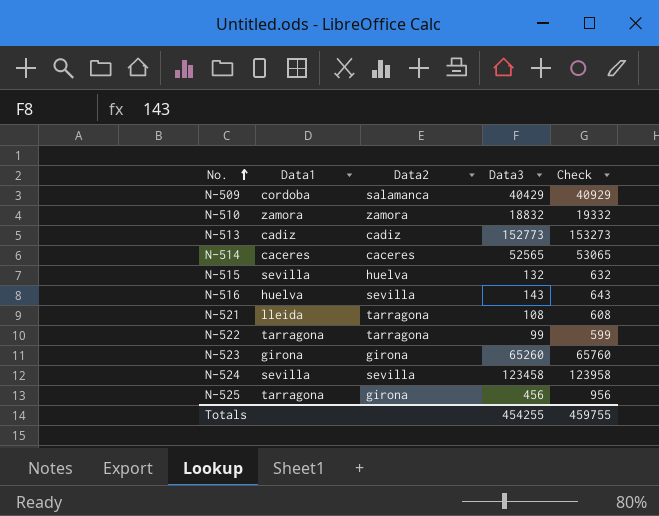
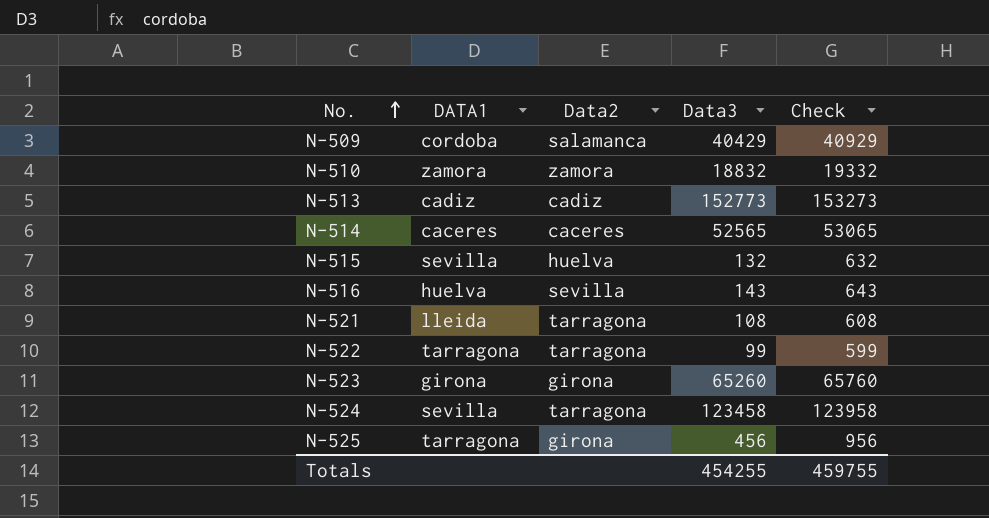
column name: Data1 -> DATA1
N-524 | Data2: sevilla -> tarragona

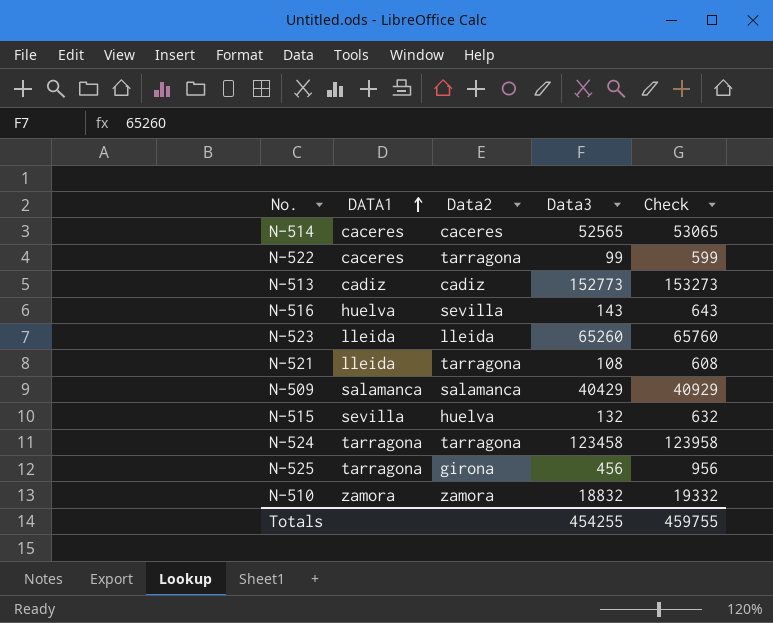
row order: No. ascending -> DATA1 ascending
N-522 | DATA1: tarragona -> caceres
N-523 | DATA1: girona -> lleida
N-523 | Data2: girona -> lleida
N-509 | DATA1: cordoba -> salamanca
N-524 | DATA1: sevilla -> tarragona

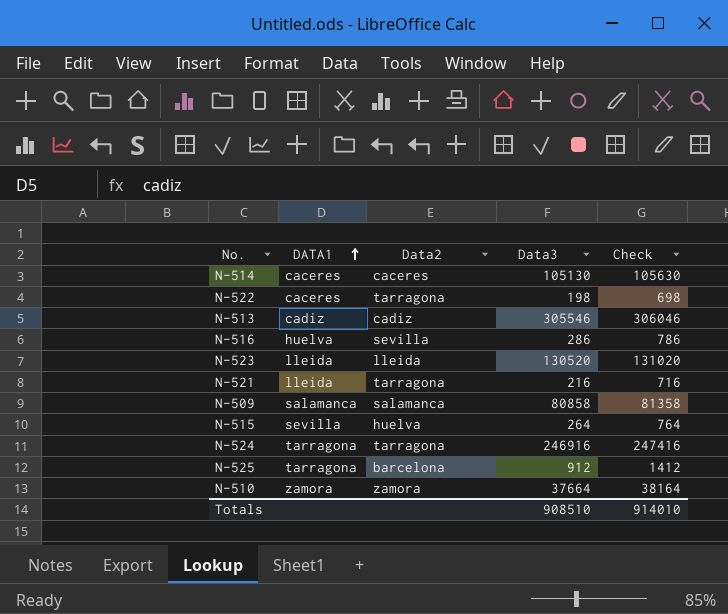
N-514 | Data3: 52565 -> 105130
N-514 | Check: 53065 -> 105630
N-522 | Data3: 99 -> 198
N-522 | Check: 599 -> 698
N-513 | Data3: 152773 -> 305546
N-513 | Check: 153273 -> 306046
N-516 | Data3: 143 -> 286
N-516 | Check: 643 -> 786
N-523 | Data3: 65260 -> 130520
N-523 | Check: 65760 -> 131020
N-521 | Data3: 108 -> 216
N-521 | Check: 608 -> 716
N-509 | Data3: 40429 -> 80858
N-509 | Check: 40929 -> 81358
N-515 | Data3: 132 -> 264
N-515 | Check: 632 -> 764
N-524 | Data3: 123458 -> 246916
N-524 | Check: 123958 -> 247416
N-525 | Data2: girona -> barcelona
N-525 | Data3: 456 -> 912
N-525 | Check: 956 -> 1412
N-510 | Data3: 18832 -> 37664
N-510 | Check: 19332 -> 38164
Totals | Data3: 454255 -> 908510
Totals | Check: 459755 -> 914010

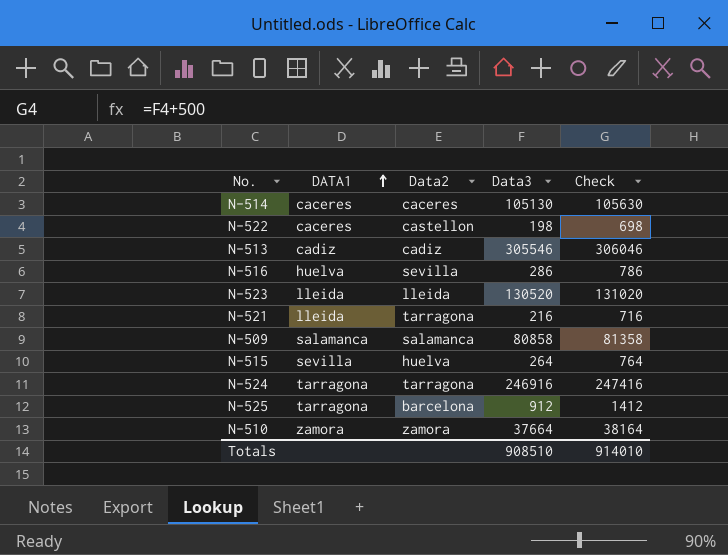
N-522 | Data2: tarragona -> castellon

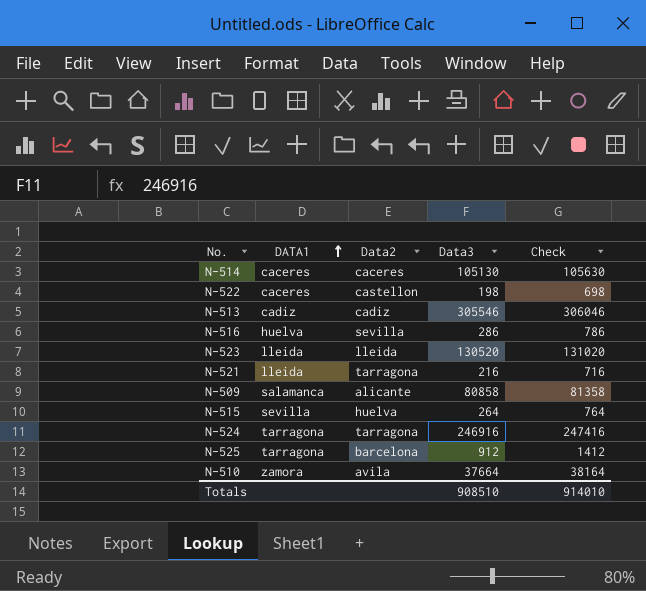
N-509 | Data2: salamanca -> alicante
N-510 | Data2: zamora -> avila

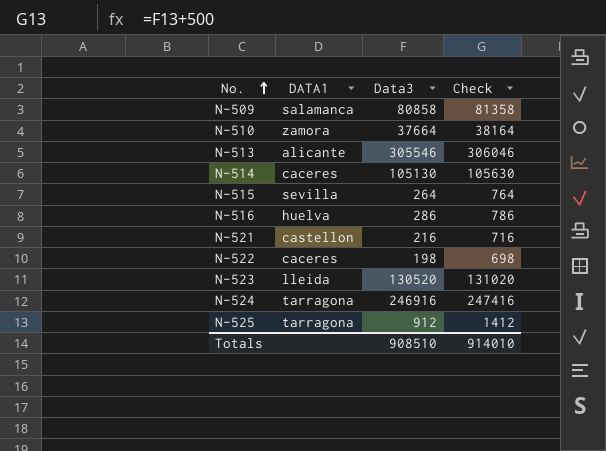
row order: DATA1 ascending -> No. ascending
column Data2 | position: 3 -> none
N-513 | DATA1: cadiz -> alicante
N-521 | DATA1: lleida -> castellon

